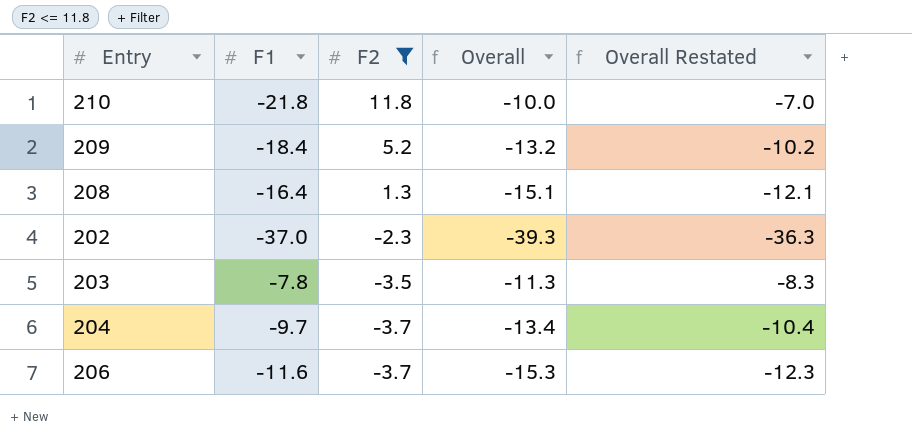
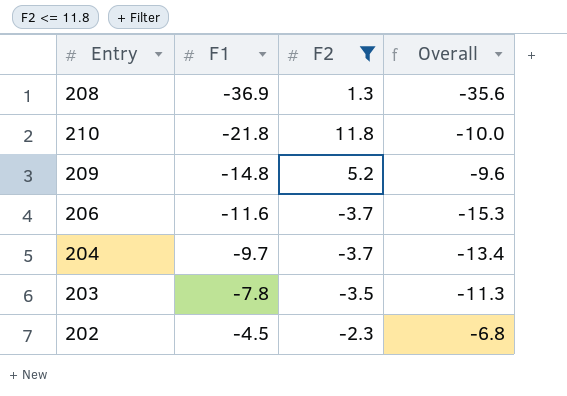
row order: F2 descending -> F1 ascending
column Overall Restated | formula: [Overall] + 3 -> none
208 | F1: -16.4 -> -36.9
208 | Overall: -15.1 -> -35.6
209 | F1: -18.4 -> -14.8
209 | Overall: -13.2 -> -9.6
202 | F1: -37.0 -> -4.5
202 | Overall: -39.3 -> -6.8

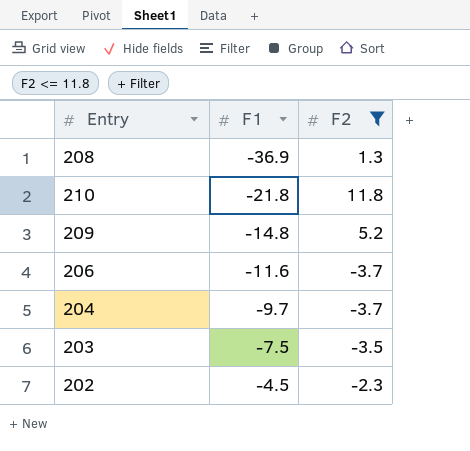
column Overall | formula: [F1] + [F2] -> none
203 | F1: -7.8 -> -7.5

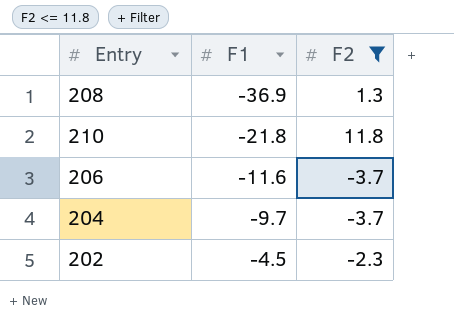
row 209: -14.8 | 5.2 -> none
row 203: -7.5 | -3.5 -> none

